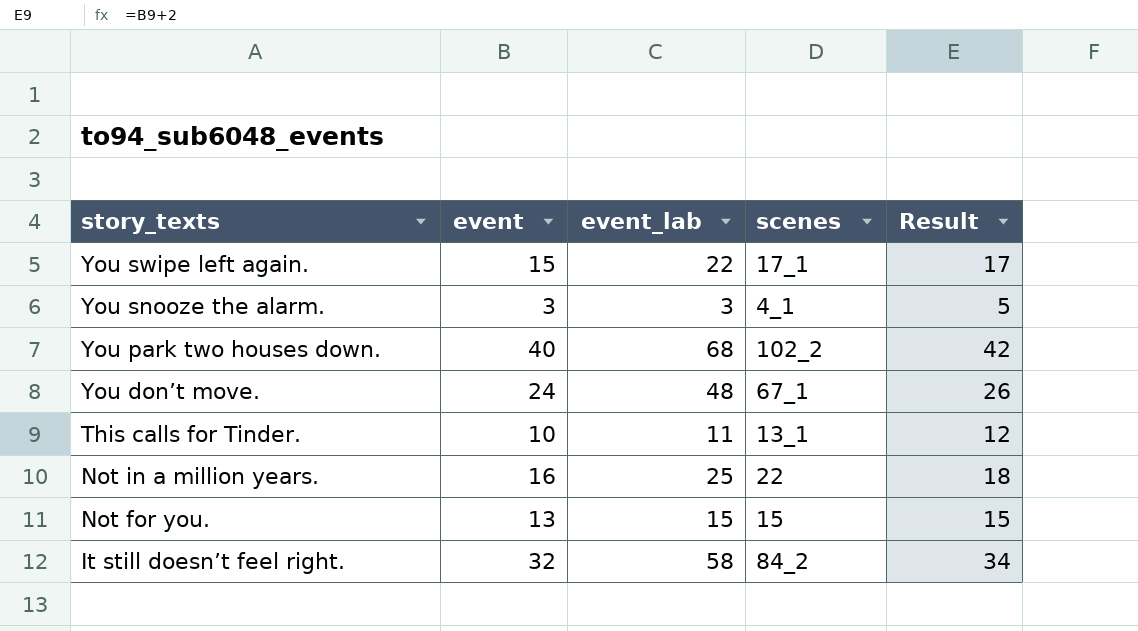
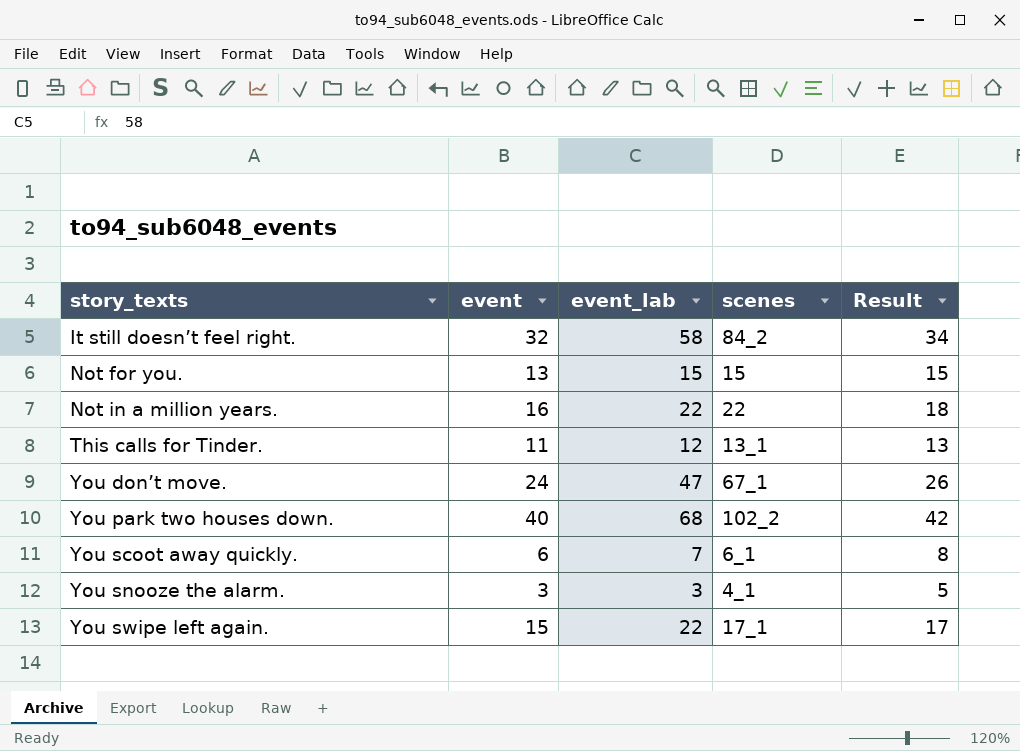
row order: story_texts descending -> story_texts ascending
Not in a million years. | event_lab: 25 -> 22
This calls for Tinder. | event: 10 -> 11
This calls for Tinder. | event_lab: 11 -> 12
This calls for Tinder. | Result: 12 -> 13
You don’t move. | event_lab: 48 -> 47
row You scoot away quickly.: none -> 6 | 7 | 6_1 | 8

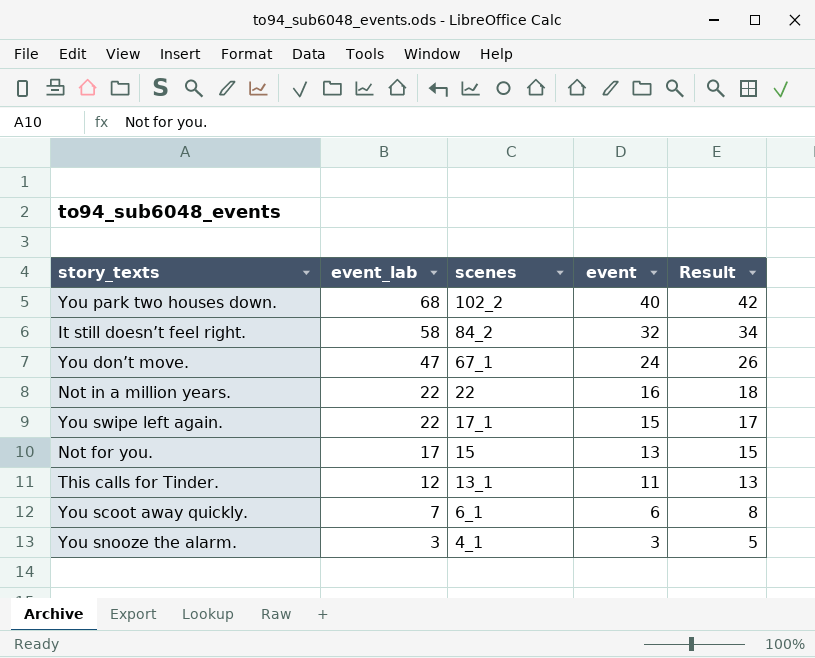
row order: story_texts ascending -> event_lab descending
column event | position: 2 -> 4
Not for you. | event_lab: 15 -> 17

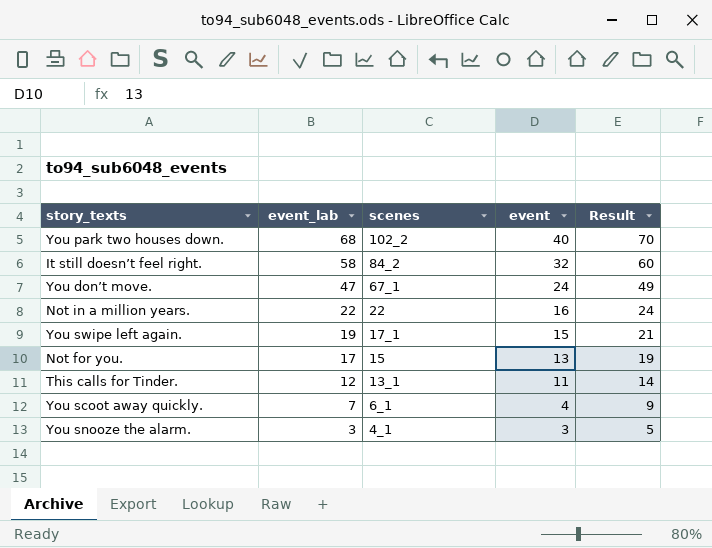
column Result | formula: [event] + 2 -> [event_lab] + 2
You swipe left again. | event_lab: 22 -> 19
You scoot away quickly. | event: 6 -> 4

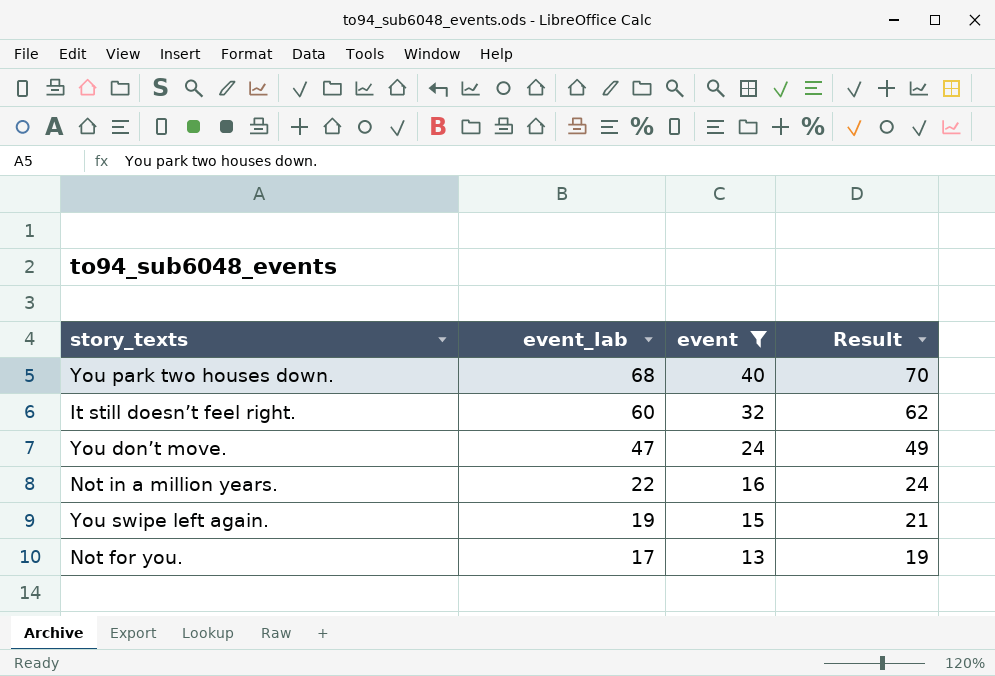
filter: none -> event >= 13
column scenes | position: 3 -> none
It still doesn’t feel right. | event_lab: 58 -> 60
It still doesn’t feel right. | Result: 60 -> 62

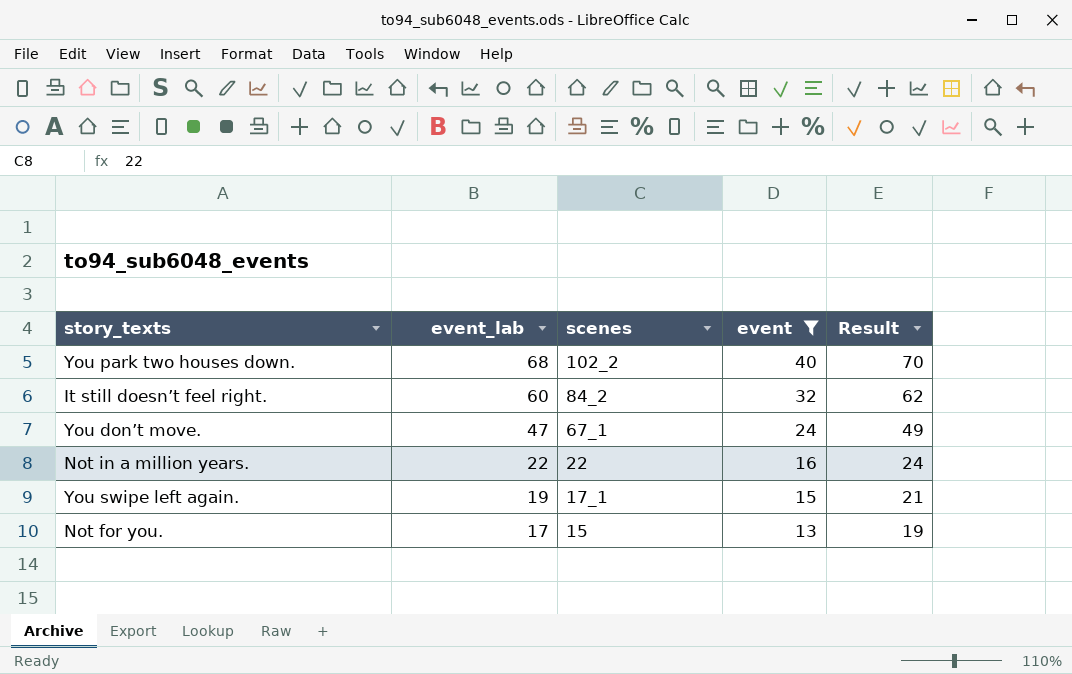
column scenes | position: none -> 3

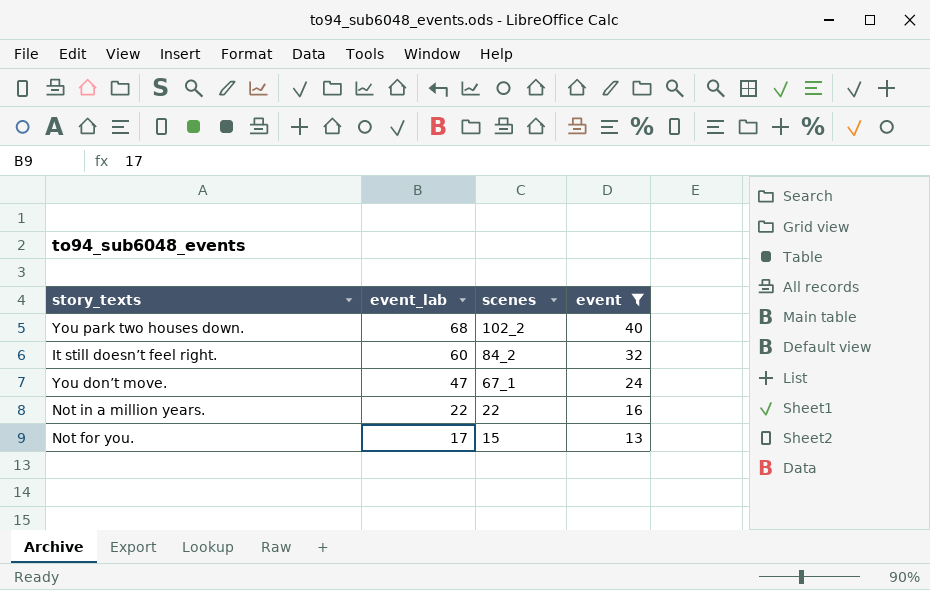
column Result | formula: [event_lab] + 2 -> none
row You swipe left again.: 19 | 17_1 | 15 | 21 -> none

